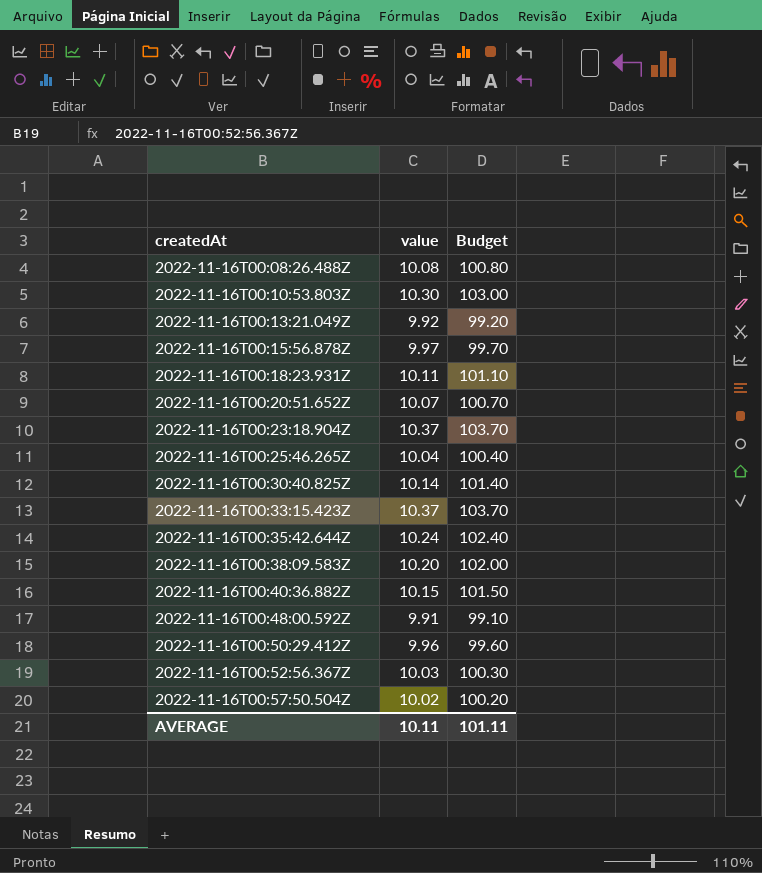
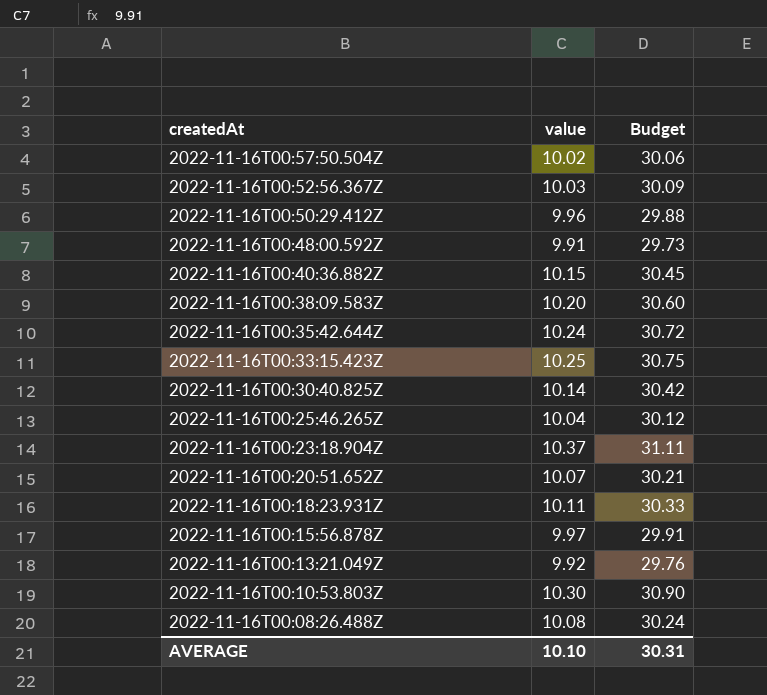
row order: createdAt ascending -> createdAt descending
column Budget | formula: [value] * 10 -> [value] * 3
2022-11-16T00:33:15.423Z | value: 10.37 -> 10.25
AVERAGE | value: 10.11 -> 10.10
AVERAGE | Budget: 101.11 -> 30.31

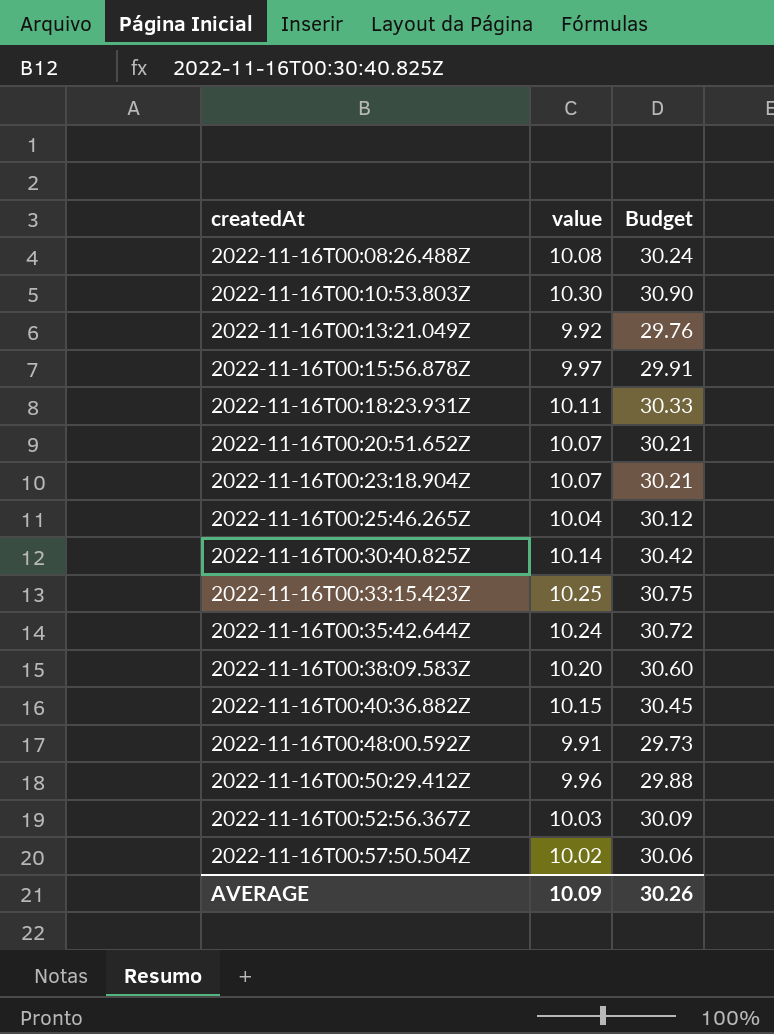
row order: createdAt descending -> createdAt ascending
2022-11-16T00:23:18.904Z | value: 10.37 -> 10.07
2022-11-16T00:23:18.904Z | Budget: 31.11 -> 30.21
AVERAGE | value: 10.10 -> 10.09
AVERAGE | Budget: 30.31 -> 30.26

